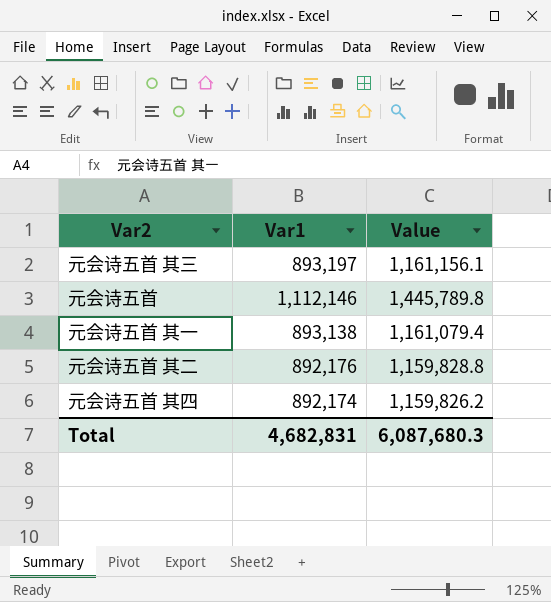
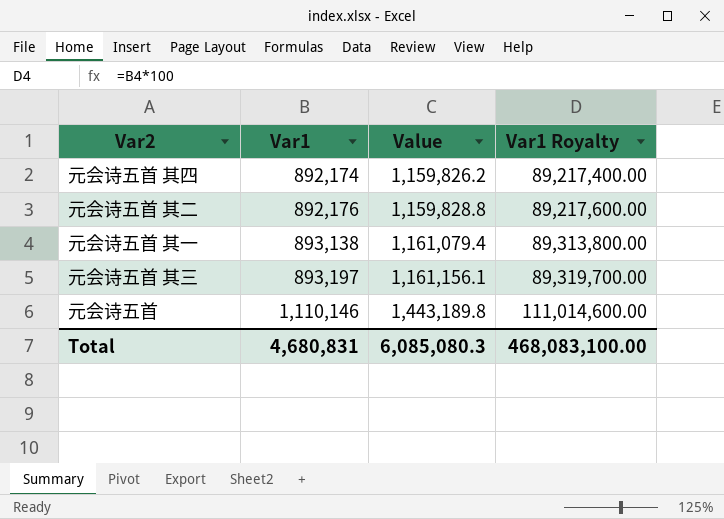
row order: none -> Var1 ascending
column Var1 Royalty | formula: none -> [Var1] * 100
元会诗五首 | Var1: 1,112,146 -> 1,110,146
元会诗五首 | Value: 1,445,789.8 -> 1,443,189.8
Total | Var1: 4,682,831 -> 4,680,831
Total | Value: 6,087,680.3 -> 6,085,080.3

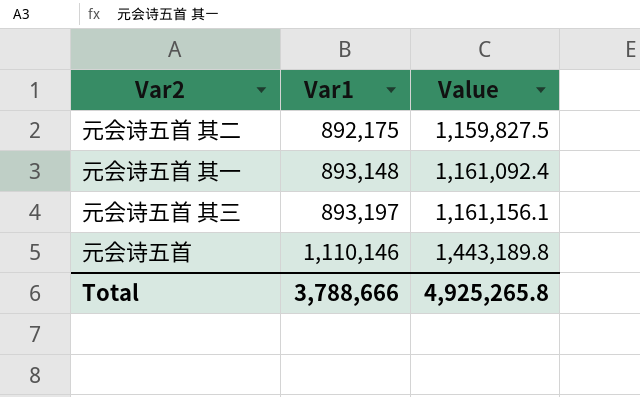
column Var1 Royalty | formula: [Var1] * 100 -> none
row 元会诗五首 其四: 892,174 | 1,159,826.2 | 89,217,400.00 -> none
元会诗五首 其二 | Var1: 892,176 -> 892,175
元会诗五首 其二 | Value: 1,159,828.8 -> 1,159,827.5
元会诗五首 其一 | Var1: 893,138 -> 893,148
元会诗五首 其一 | Value: 1,161,079.4 -> 1,161,092.4
Total | Var1: 4,680,831 -> 3,788,666
Total | Value: 6,085,080.3 -> 4,925,265.8

